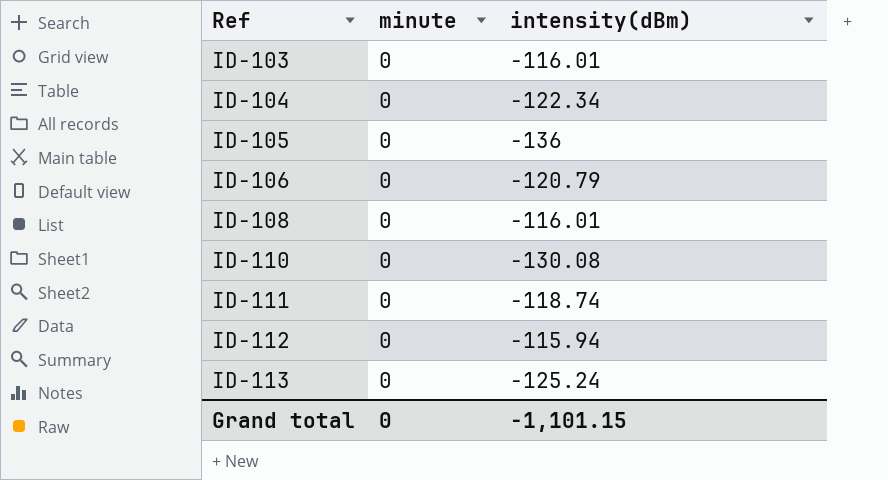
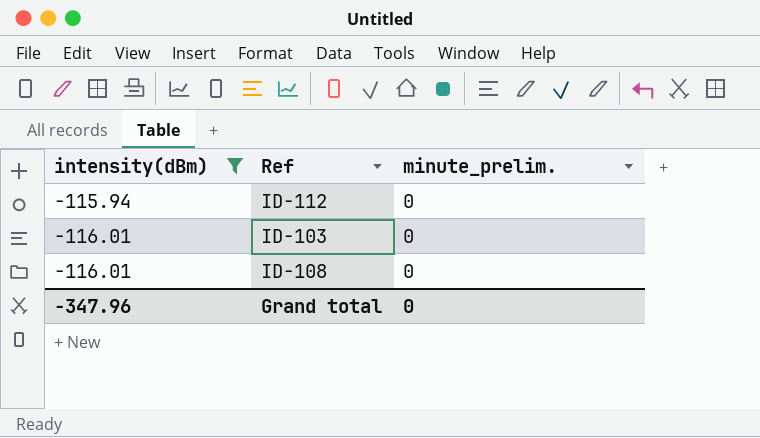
filter: none -> intensity(dBm) >= -116.01
row order: Ref ascending -> intensity(dBm) descending
column intensity(dBm) | position: 3 -> 1
column name: minute -> minute_prelim.
Grand total | intensity(dBm): -1,101.15 -> -347.96

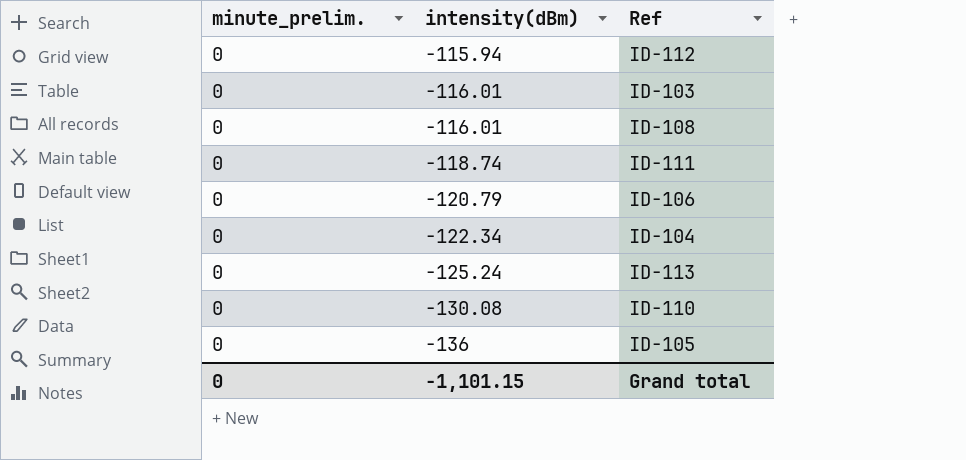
filter: intensity(dBm) >= -116.01 -> none
column minute_prelim. | position: 3 -> 1
Grand total | intensity(dBm): -347.96 -> -1,101.15

